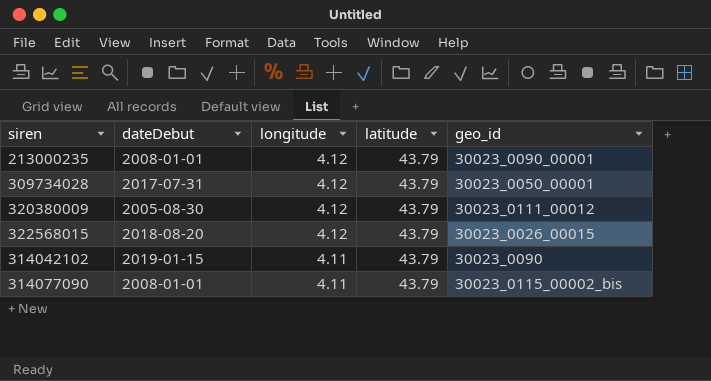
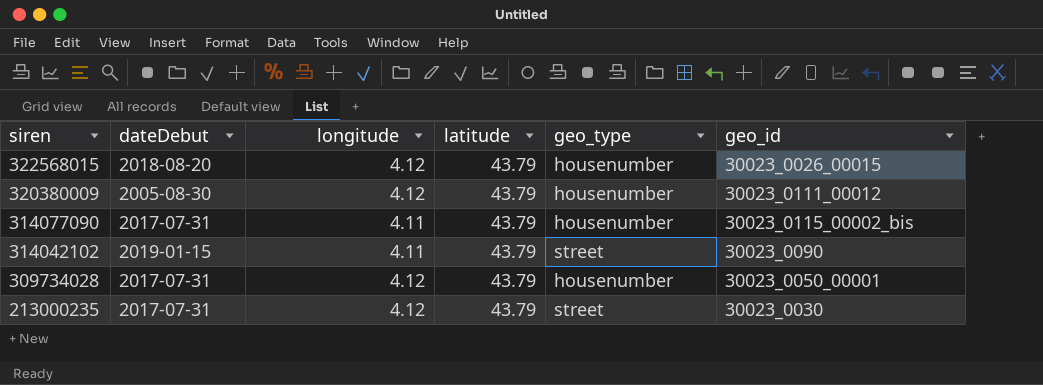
row order: longitude descending -> siren descending
column geo_type | position: none -> 5
314077090 | dateDebut: 2008-01-01 -> 2017-07-31
213000235 | dateDebut: 2008-01-01 -> 2017-07-31
213000235 | geo_id: 30023_0090_00001 -> 30023_0030

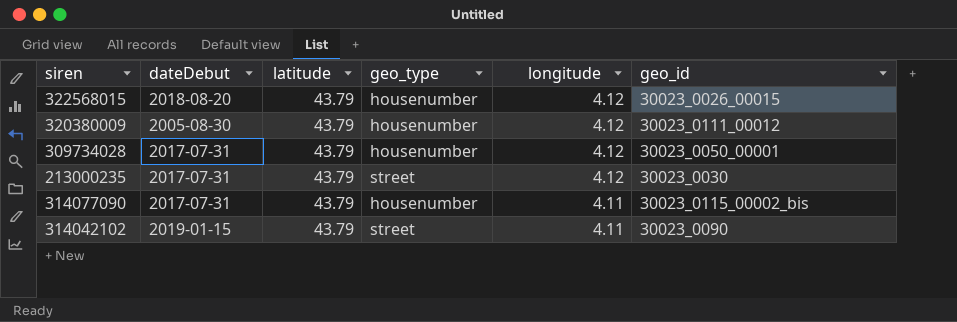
row order: siren descending -> longitude descending
column longitude | position: 3 -> 5

